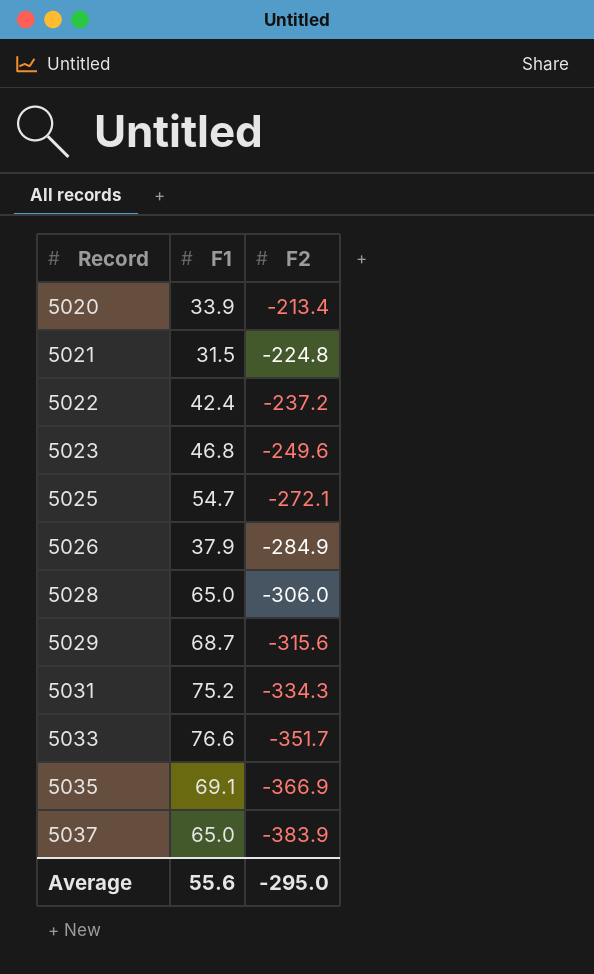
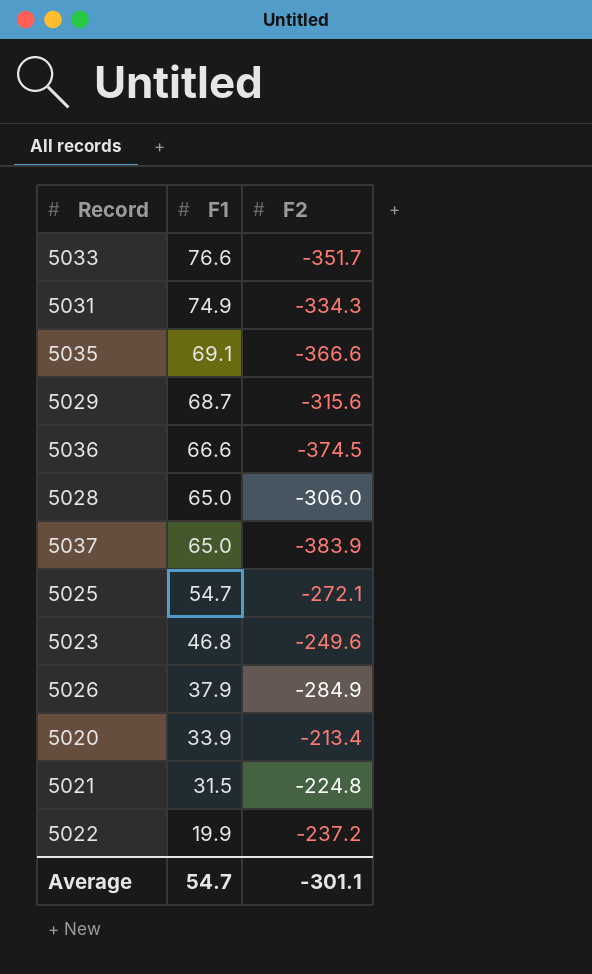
row order: Record ascending -> F1 descending
5031 | F1: 75.2 -> 74.9
5035 | F2: -366.9 -> -366.6
row 5036: none -> 66.6 | -374.5
5022 | F1: 42.4 -> 19.9
Average | F1: 55.6 -> 54.7
Average | F2: -295.0 -> -301.1

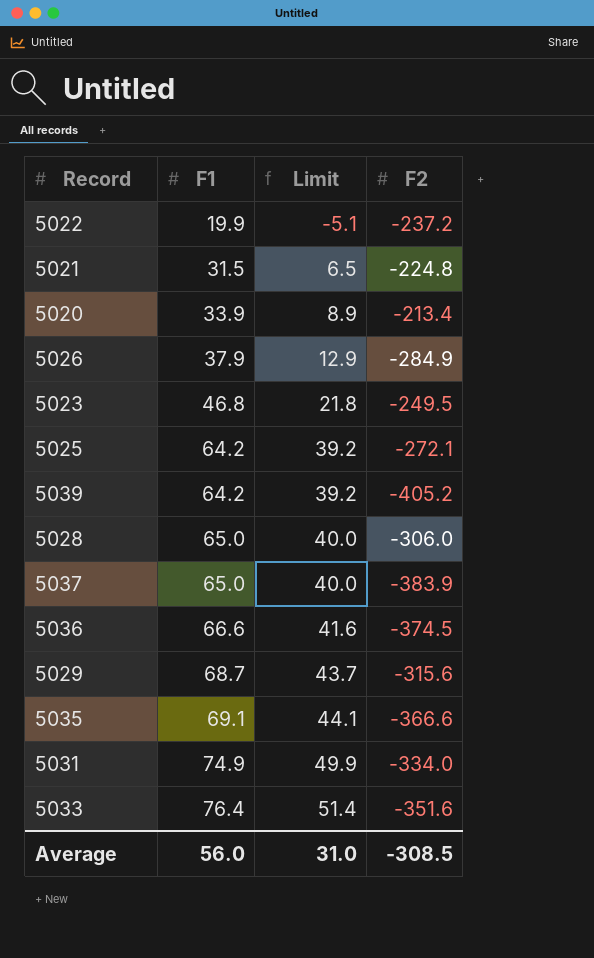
row order: F1 descending -> F1 ascending
column Limit | formula: none -> [F1] - 25
5023 | F2: -249.6 -> -249.5
5025 | F1: 54.7 -> 64.2
row 5039: none -> 64.2 | 39.2 | -405.2
5031 | F2: -334.3 -> -334.0
5033 | F1: 76.6 -> 76.4
5033 | F2: -351.7 -> -351.6
Average | F1: 54.7 -> 56.0
Average | F2: -301.1 -> -308.5

